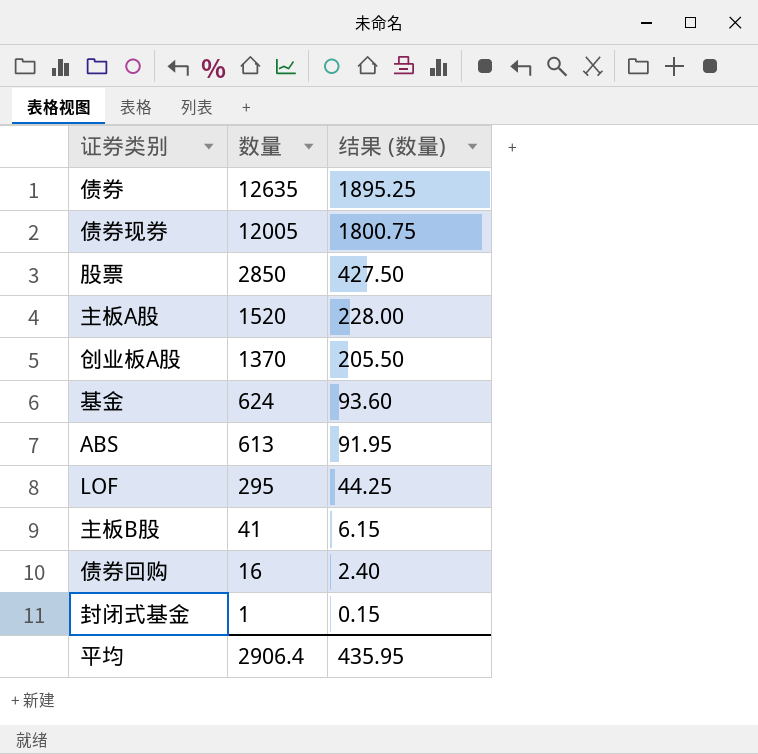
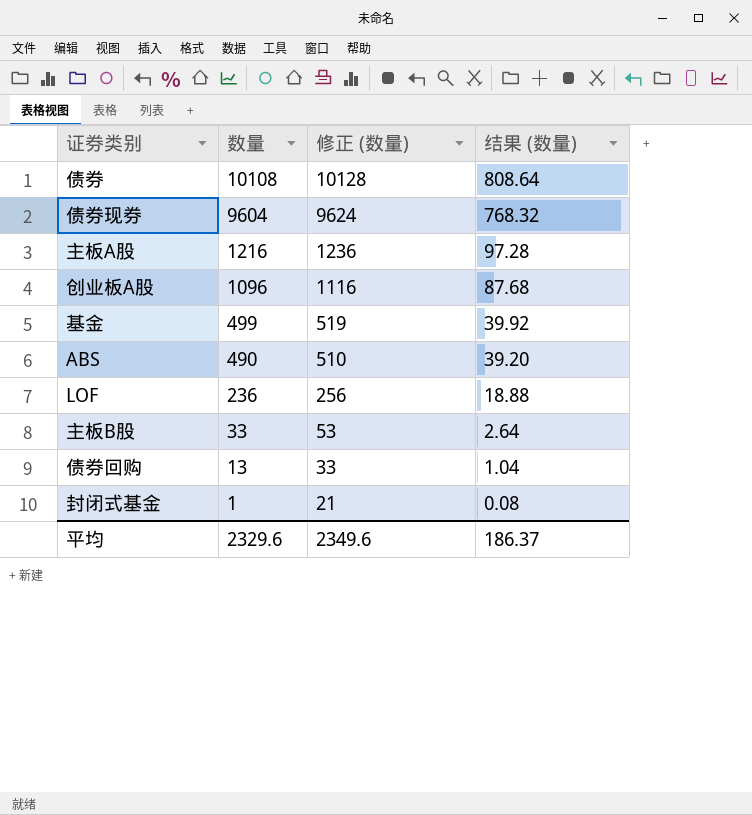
column 修正 (数量) | formula: none -> [数量] + 20
column 结果 (数量) | formula: [数量] * 0.15 -> [数量] * 0.08
row 股票: 2850 | 427.50 -> none
债券 | 数量: 12635 -> 10108
债券现券 | 数量: 12005 -> 9604
主板A股 | 数量: 1520 -> 1216
创业板A股 | 数量: 1370 -> 1096
基金 | 数量: 624 -> 499
ABS | 数量: 613 -> 490
LOF | 数量: 295 -> 236
主板B股 | 数量: 41 -> 33
债券回购 | 数量: 16 -> 13
平均 | 数量: 2906.4 -> 2329.6
平均 | 结果 (数量): 435.95 -> 186.37

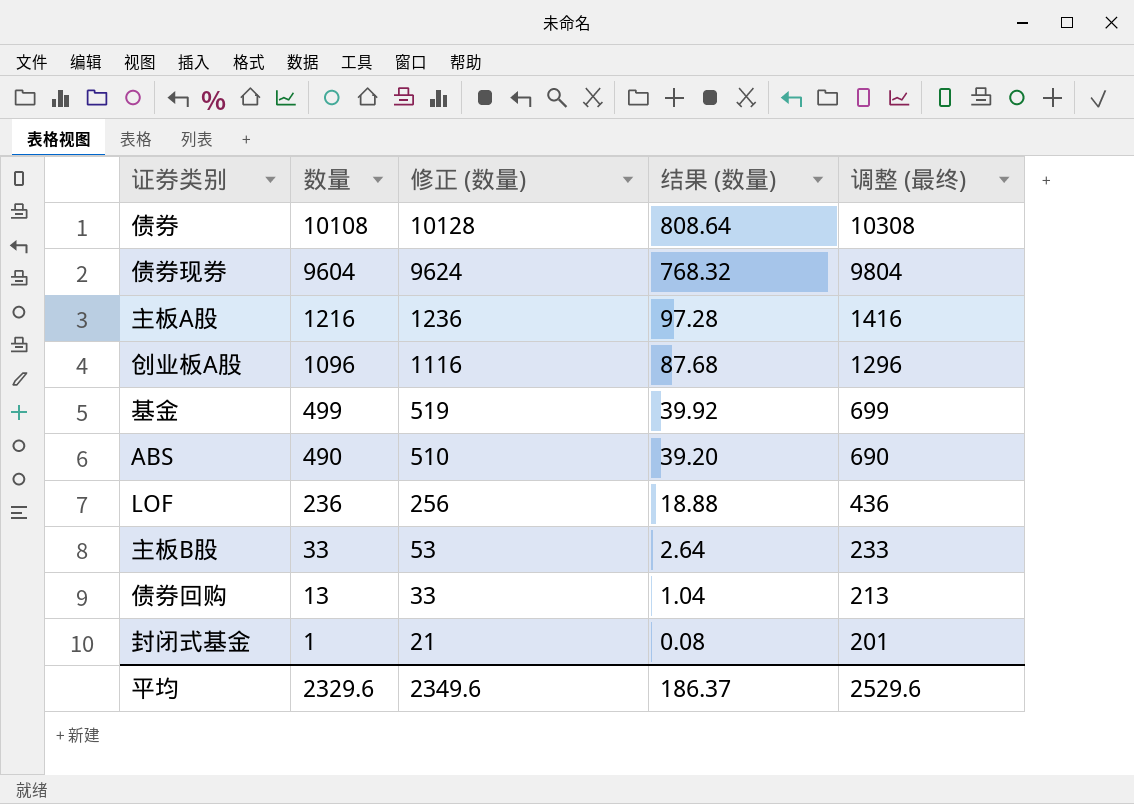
column 调整 (最终) | formula: none -> [数量] + 200

